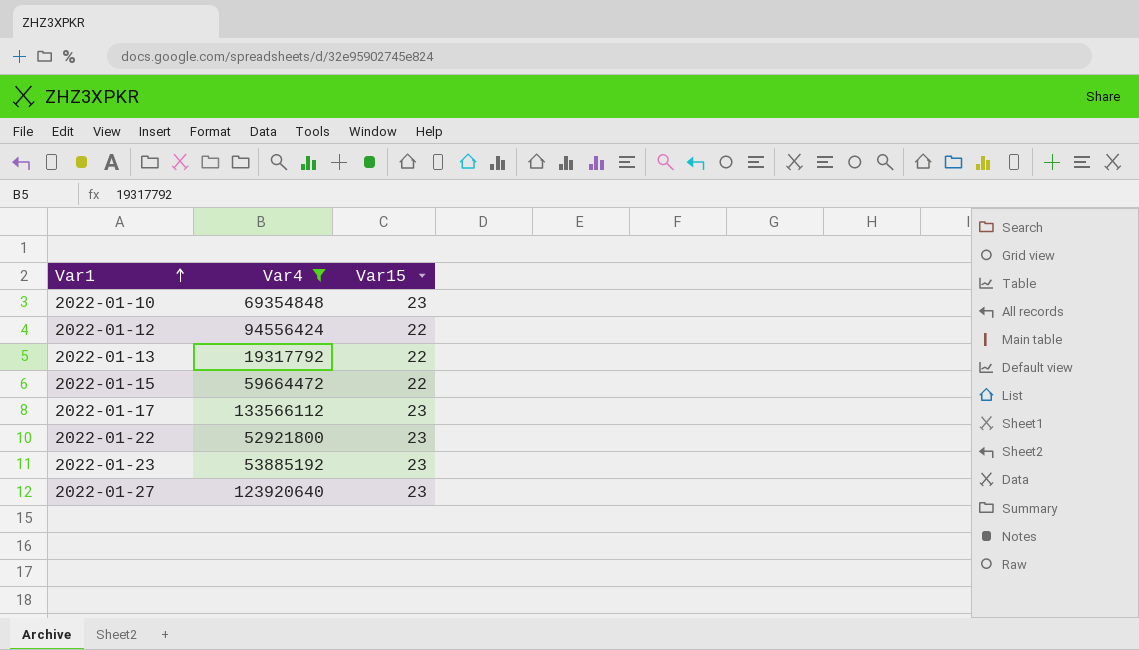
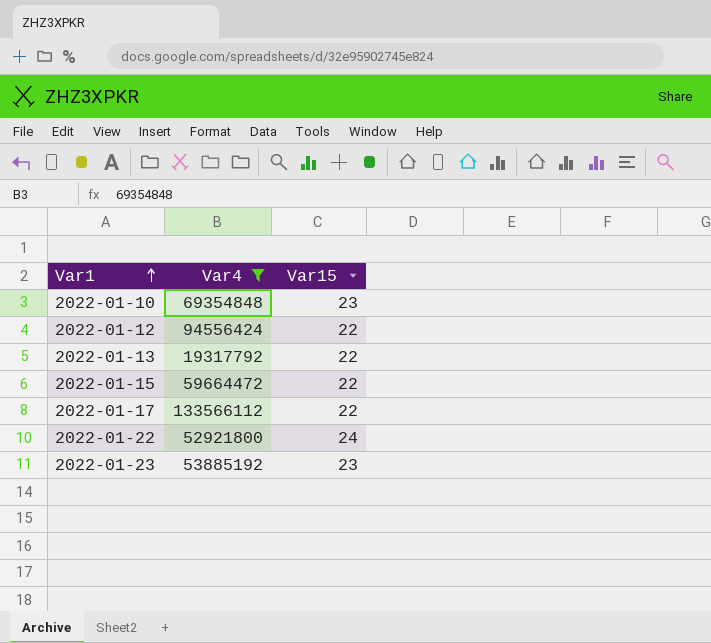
row 2022-01-27: 123920640 | 23 -> none
2022-01-17 | Var15: 23 -> 22
2022-01-22 | Var15: 23 -> 24

